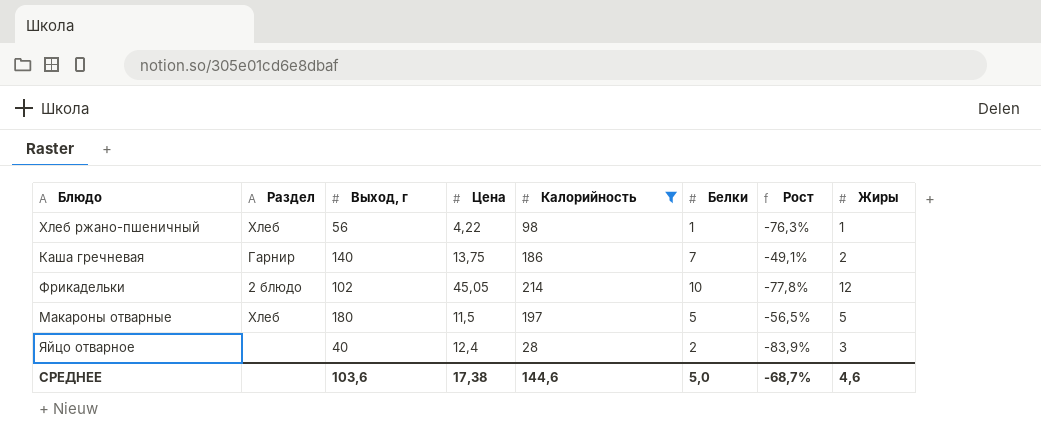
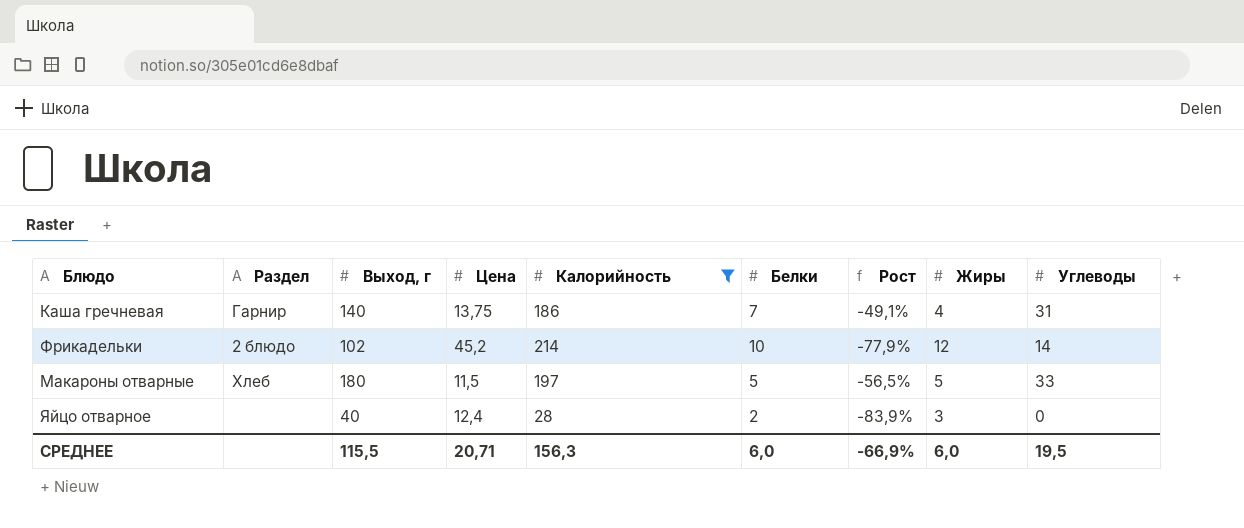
column Углеводы | position: none -> 9
row Хлеб ржано-пшеничный: Хлеб | 56 | 4,22 | 98 | 1 | -76,3% | 1 -> none
Каша гречневая | Жиры: 2 -> 4
Фрикадельки | Цена: 45,05 -> 45,2
Фрикадельки | Рост: -77,8% -> -77,9%
СРЕДНЕЕ | Выход, г: 103,6 -> 115,5
СРЕДНЕЕ | Цена: 17,38 -> 20,71
СРЕДНЕЕ | Калорийность: 144,6 -> 156,3
СРЕДНЕЕ | Белки: 5,0 -> 6,0
СРЕДНЕЕ | Рост: -68,7% -> -66,9%
СРЕДНЕЕ | Жиры: 4,6 -> 6,0

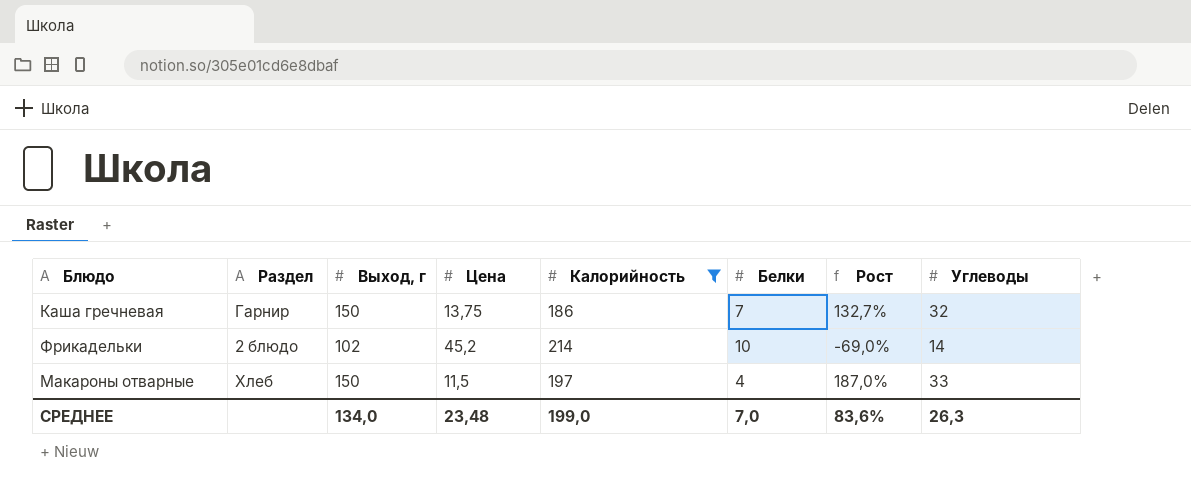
column Жиры | position: 8 -> none
column Рост | formula: ([Белки] - [Цена]) / [Цена] -> ([Углеводы] - [Цена]) / [Цена]
row Яйцо отварное: none | 40 | 12,4 | 28 | 2 | -83,9% | 3 | 0 -> none
Каша гречневая | Выход, г: 140 -> 150
Каша гречневая | Углеводы: 31 -> 32
Макароны отварные | Выход, г: 180 -> 150
Макароны отварные | Белки: 5 -> 4
СРЕДНЕЕ | Выход, г: 115,5 -> 134,0
СРЕДНЕЕ | Цена: 20,71 -> 23,48
СРЕДНЕЕ | Калорийность: 156,3 -> 199,0
СРЕДНЕЕ | Белки: 6,0 -> 7,0
СРЕДНЕЕ | Рост: -66,9% -> 83,6%
СРЕДНЕЕ | Углеводы: 19,5 -> 26,3

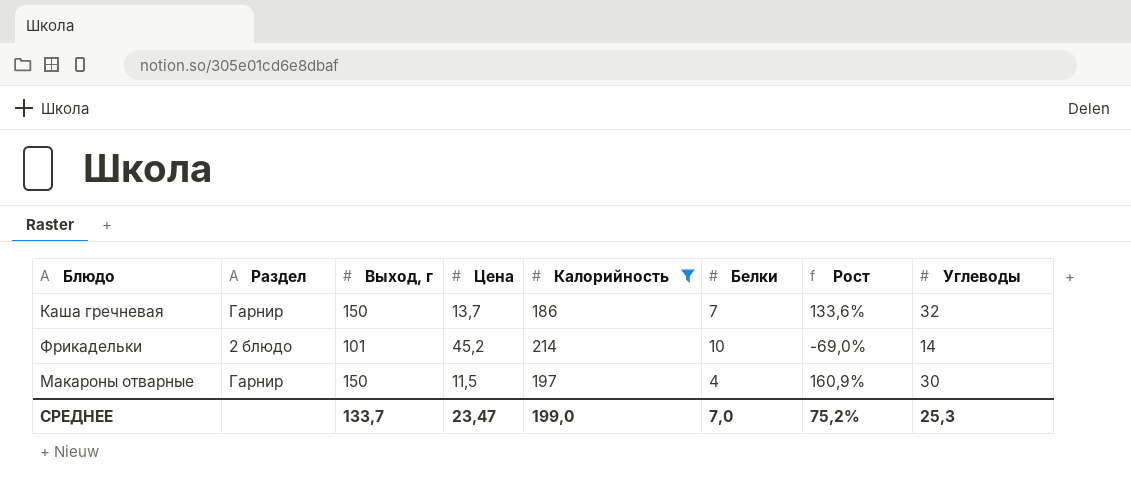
Каша гречневая | Цена: 13,75 -> 13,7
Каша гречневая | Рост: 132,7% -> 133,6%
Фрикадельки | Выход, г: 102 -> 101
Макароны отварные | Раздел: Хлеб -> Гарнир
Макароны отварные | Рост: 187,0% -> 160,9%
Макароны отварные | Углеводы: 33 -> 30
СРЕДНЕЕ | Выход, г: 134,0 -> 133,7
СРЕДНЕЕ | Цена: 23,48 -> 23,47
СРЕДНЕЕ | Рост: 83,6% -> 75,2%
СРЕДНЕЕ | Углеводы: 26,3 -> 25,3

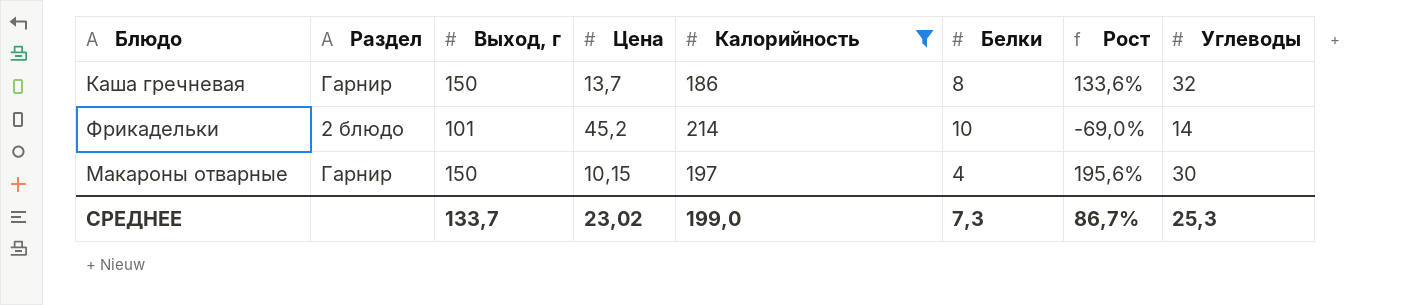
Каша гречневая | Белки: 7 -> 8
Макароны отварные | Цена: 11,5 -> 10,15
Макароны отварные | Рост: 160,9% -> 195,6%
СРЕДНЕЕ | Цена: 23,47 -> 23,02
СРЕДНЕЕ | Белки: 7,0 -> 7,3
СРЕДНЕЕ | Рост: 75,2% -> 86,7%

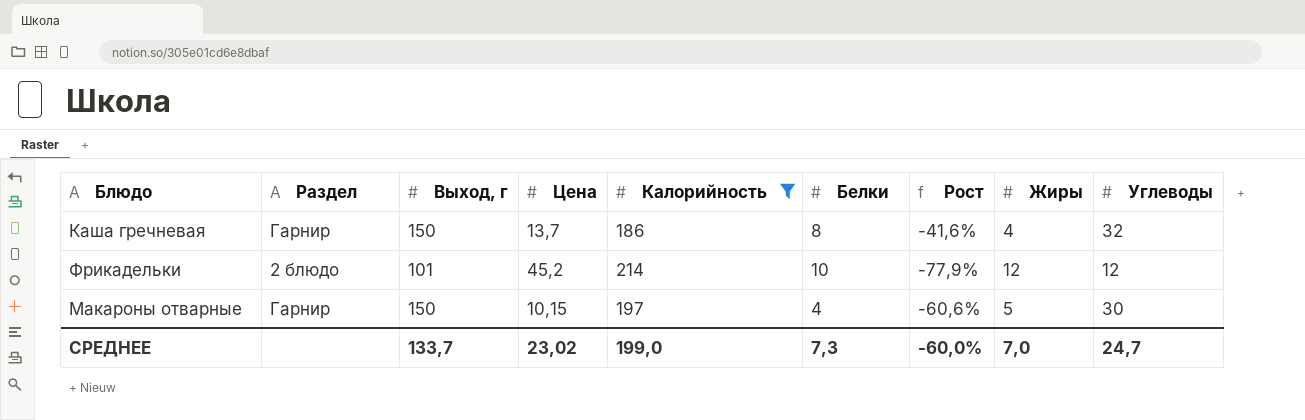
column Рост | formula: ([Углеводы] - [Цена]) / [Цена] -> ([Белки] - [Цена]) / [Цена]
column Жиры | position: none -> 8
Фрикадельки | Углеводы: 14 -> 12
СРЕДНЕЕ | Рост: 86,7% -> -60,0%
СРЕДНЕЕ | Углеводы: 25,3 -> 24,7

